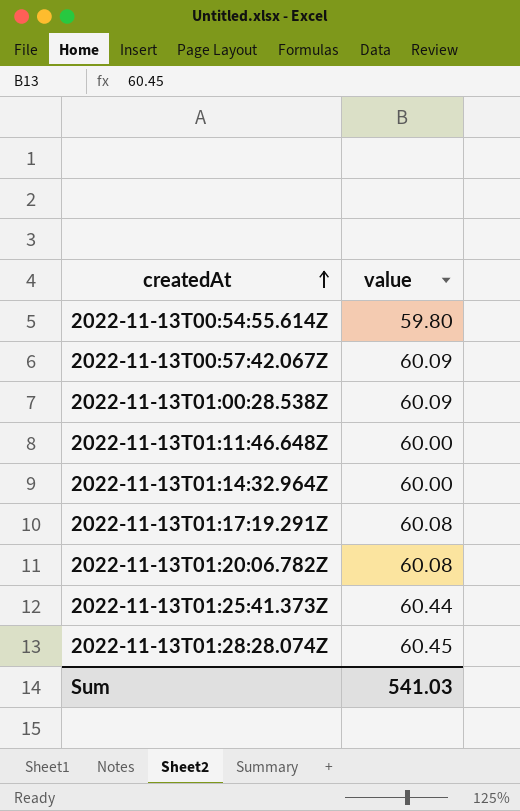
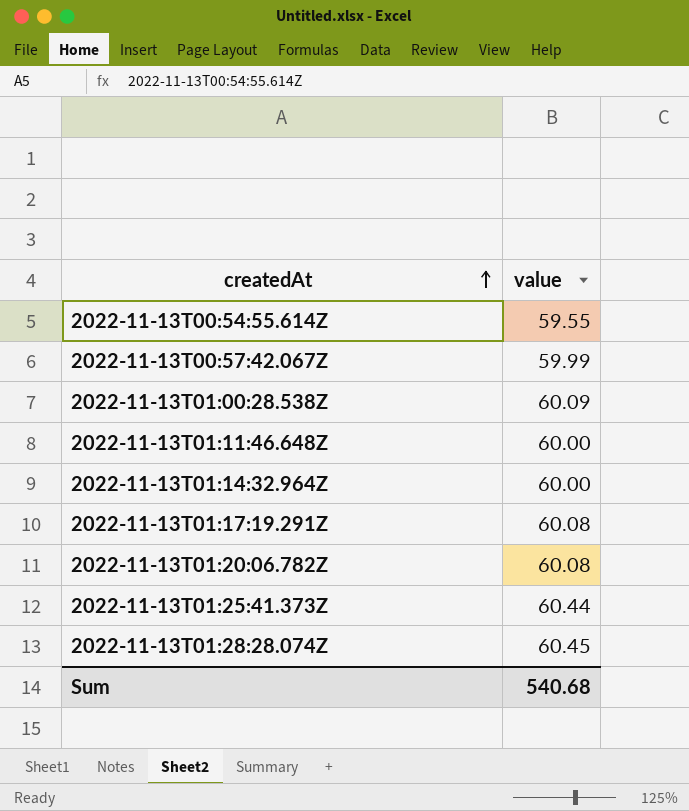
2022-11-13T00:54:55.614Z | value: 59.80 -> 59.55
2022-11-13T00:57:42.067Z | value: 60.09 -> 59.99
Sum | value: 541.03 -> 540.68

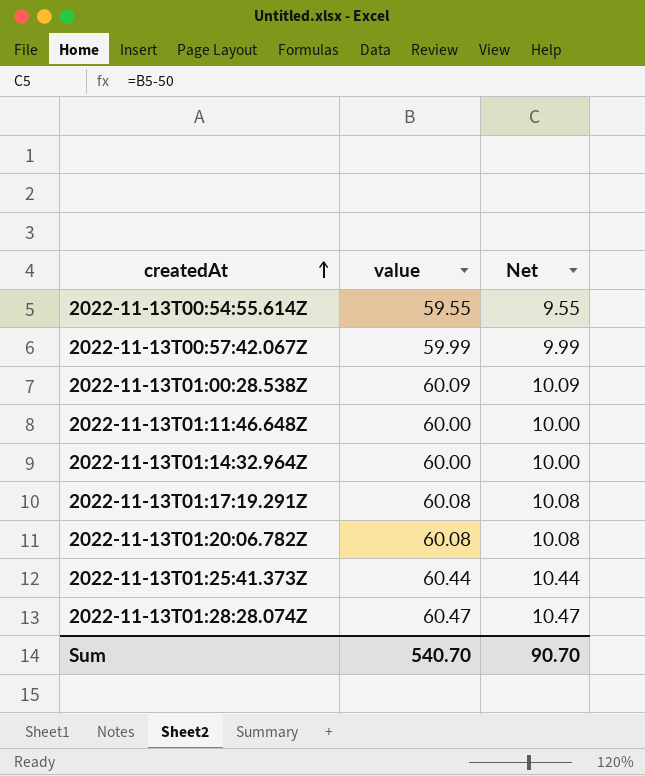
column Net | formula: none -> [value] - 50
2022-11-13T01:28:28.074Z | value: 60.45 -> 60.47
Sum | value: 540.68 -> 540.70

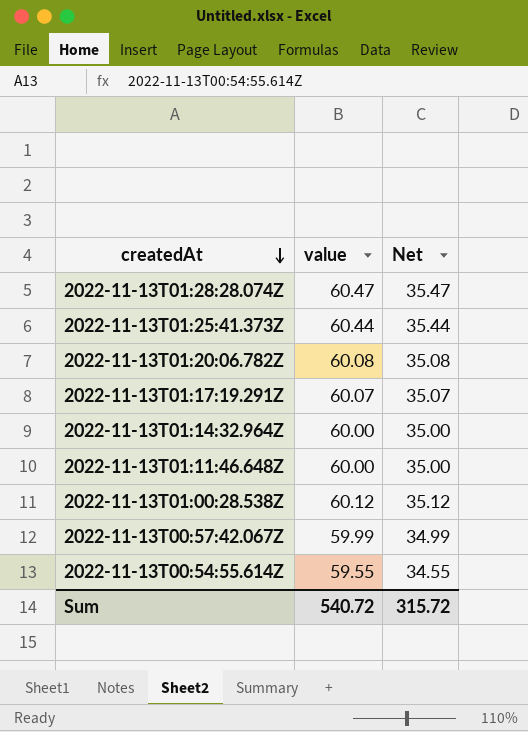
row order: createdAt ascending -> createdAt descending
column Net | formula: [value] - 50 -> [value] - 25
2022-11-13T01:17:19.291Z | value: 60.08 -> 60.07
2022-11-13T01:00:28.538Z | value: 60.09 -> 60.12
Sum | value: 540.70 -> 540.72
Sum | Net: 90.70 -> 315.72

